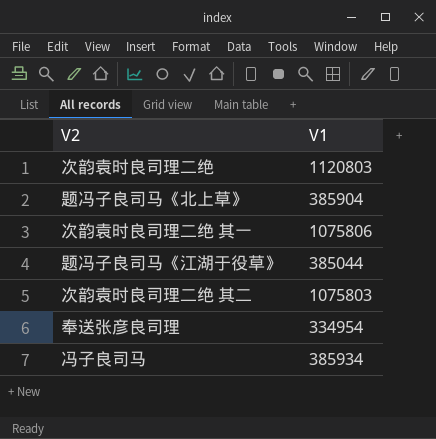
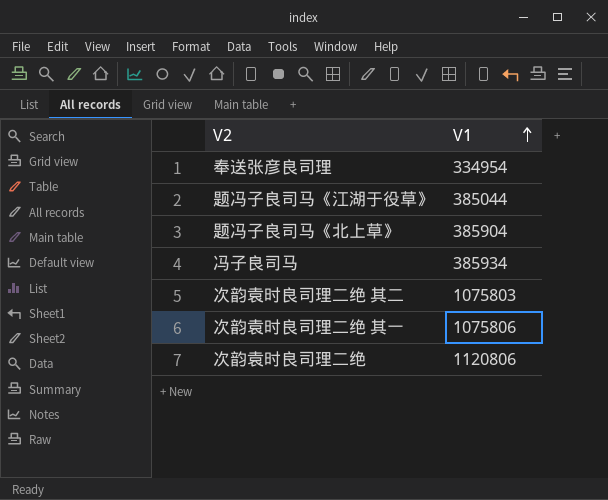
row order: none -> V1 ascending
次韵袁时良司理二绝 | V1: 1120803 -> 1120806

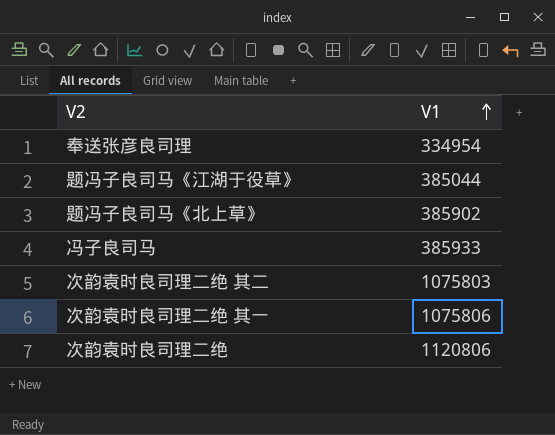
题冯子良司马《北上草》 | V1: 385904 -> 385902
冯子良司马 | V1: 385934 -> 385933

